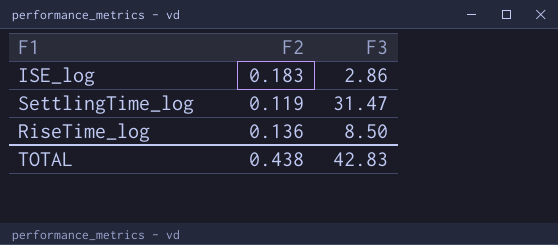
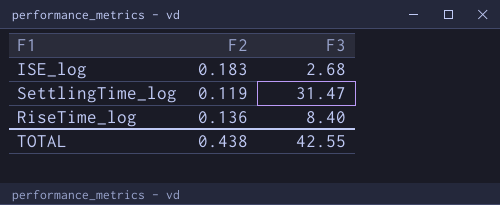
ISE_log | F3: 2.86 -> 2.68
RiseTime_log | F3: 8.50 -> 8.40
TOTAL | F3: 42.83 -> 42.55

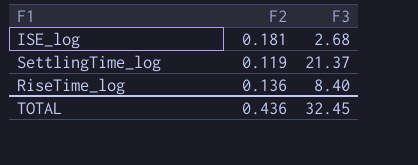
ISE_log | F2: 0.183 -> 0.181
SettlingTime_log | F3: 31.47 -> 21.37
TOTAL | F2: 0.438 -> 0.436
TOTAL | F3: 42.55 -> 32.45

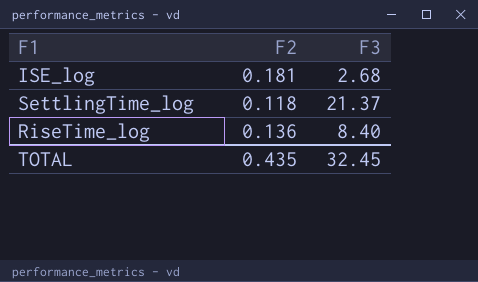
SettlingTime_log | F2: 0.119 -> 0.118
TOTAL | F2: 0.436 -> 0.435

